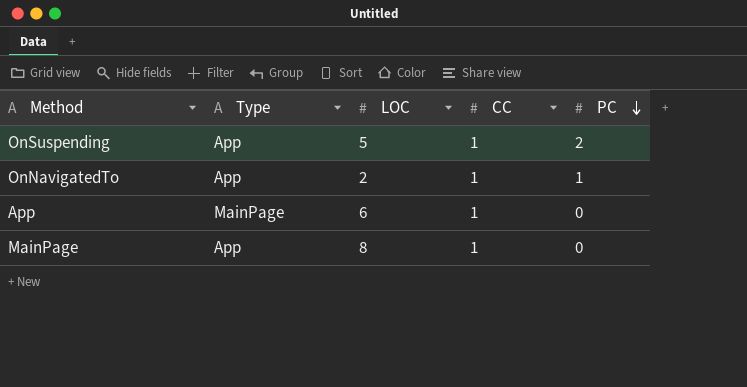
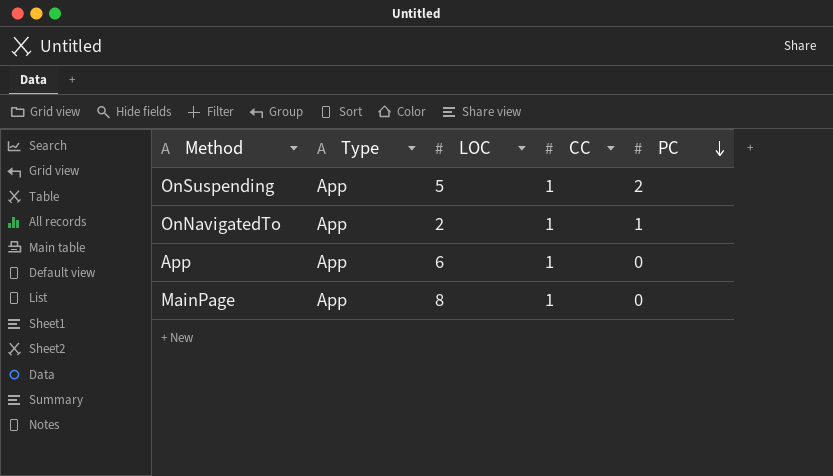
App | Type: MainPage -> App

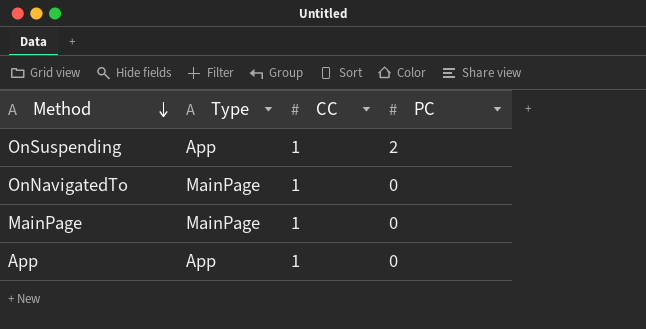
row order: PC descending -> Method descending
column LOC | position: 3 -> none
OnNavigatedTo | Type: App -> MainPage
OnNavigatedTo | PC: 1 -> 0
MainPage | Type: App -> MainPage

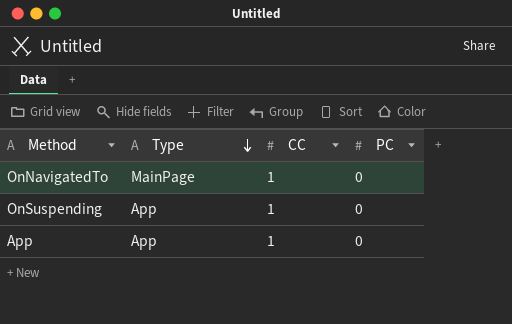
row order: Method descending -> Type descending
row MainPage: MainPage | 1 | 0 -> none
OnSuspending | PC: 2 -> 0

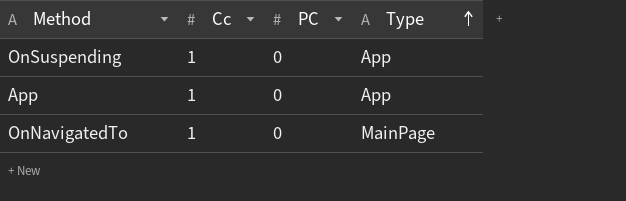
row order: Type descending -> Type ascending
column name: CC -> Cc
column Type | position: 2 -> 4

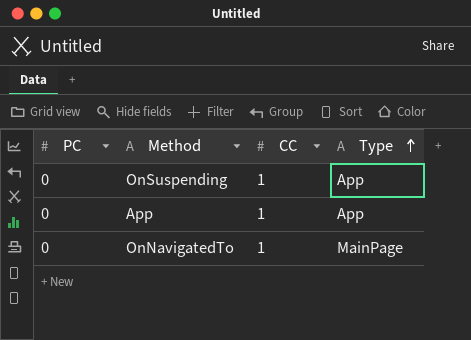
column PC | position: 3 -> 1
column name: Cc -> CC

